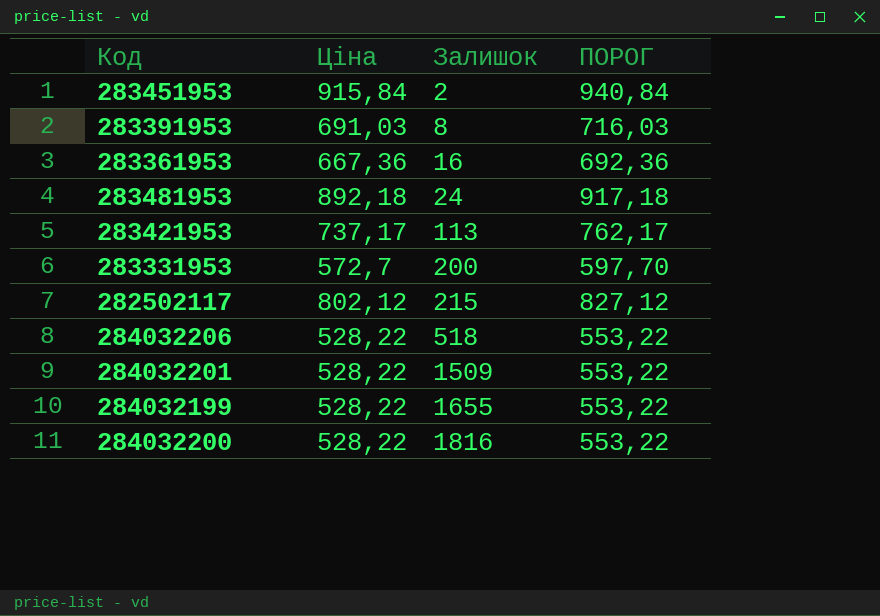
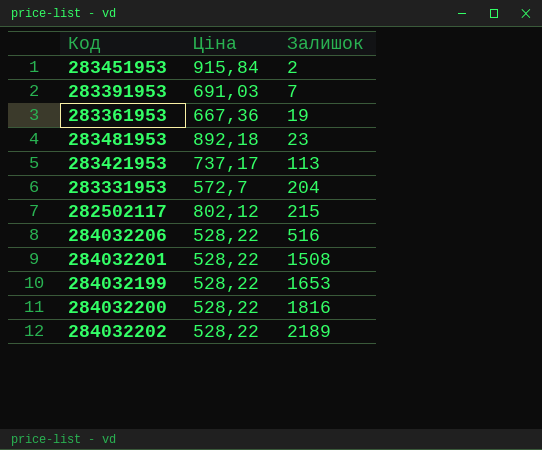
column ПОРОГ | formula: [Ціна] + 25 -> none
283391953 | Залишок: 8 -> 7
283361953 | Залишок: 16 -> 19
283481953 | Залишок: 24 -> 23
283331953 | Залишок: 200 -> 204
284032206 | Залишок: 518 -> 516
284032201 | Залишок: 1509 -> 1508
284032199 | Залишок: 1655 -> 1653
row 284032202: none -> 528,22 | 2189

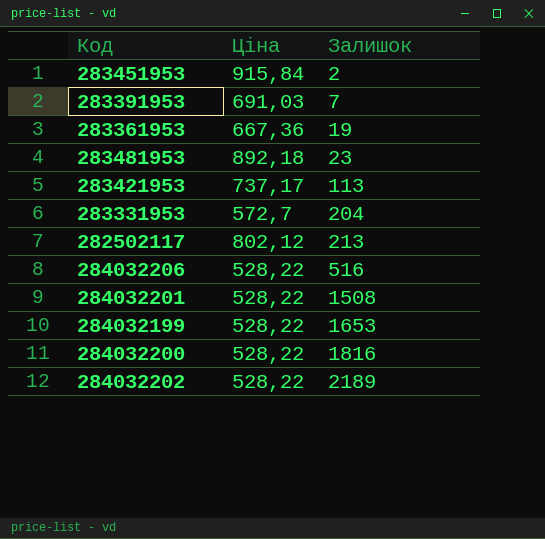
282502117 | Залишок: 215 -> 213

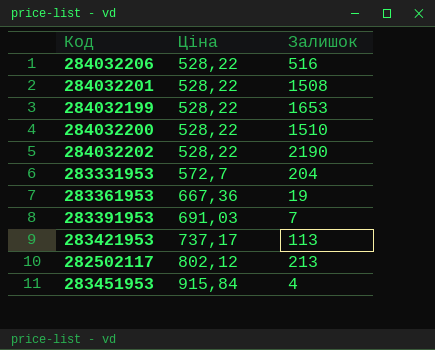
row order: Залишок ascending -> Ціна ascending
row 283481953: 892,18 | 23 -> none
284032200 | Залишок: 1816 -> 1510
284032202 | Залишок: 2189 -> 2190
283451953 | Залишок: 2 -> 4

